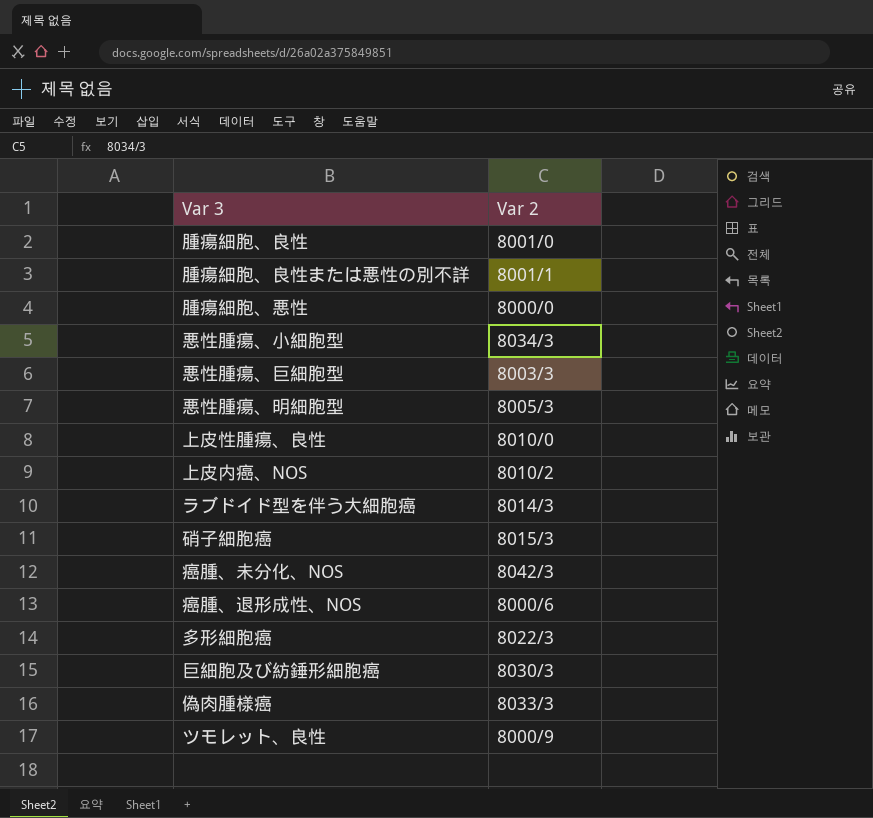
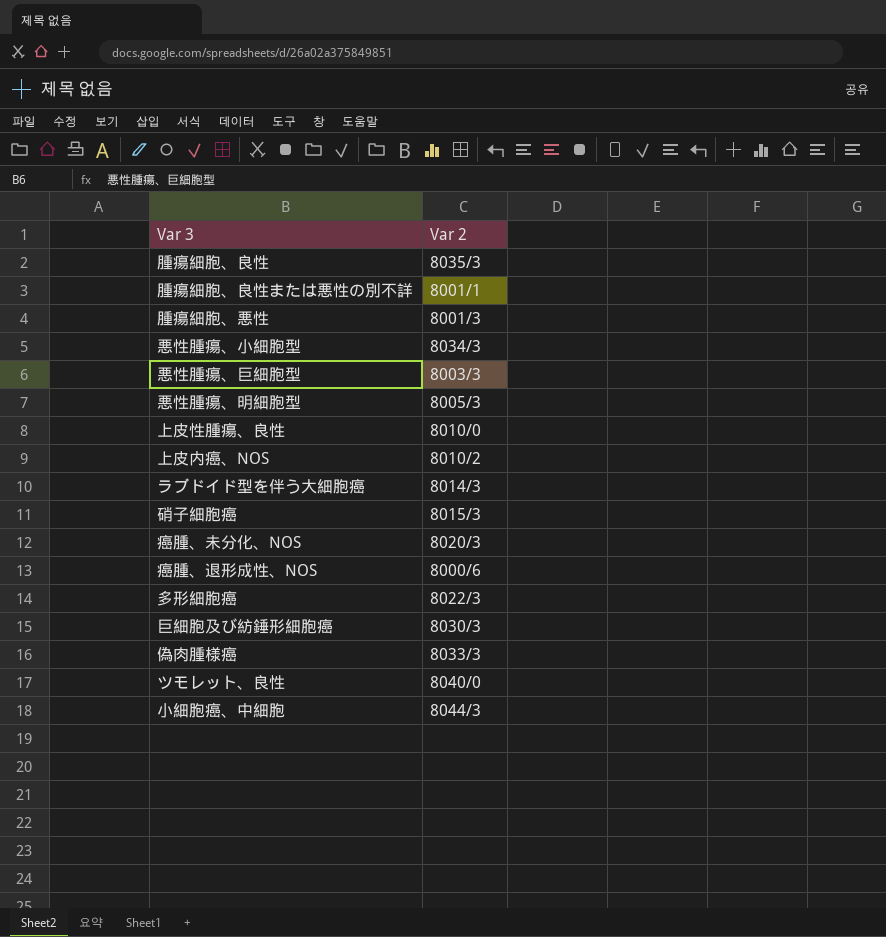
腫瘍細胞、良性 | Var 2: 8001/0 -> 8035/3
腫瘍細胞、悪性 | Var 2: 8000/0 -> 8001/3
癌腫、未分化、NOS | Var 2: 8042/3 -> 8020/3
ツモレット、良性 | Var 2: 8000/9 -> 8040/0
row 小細胞癌、中細胞: none -> 8044/3

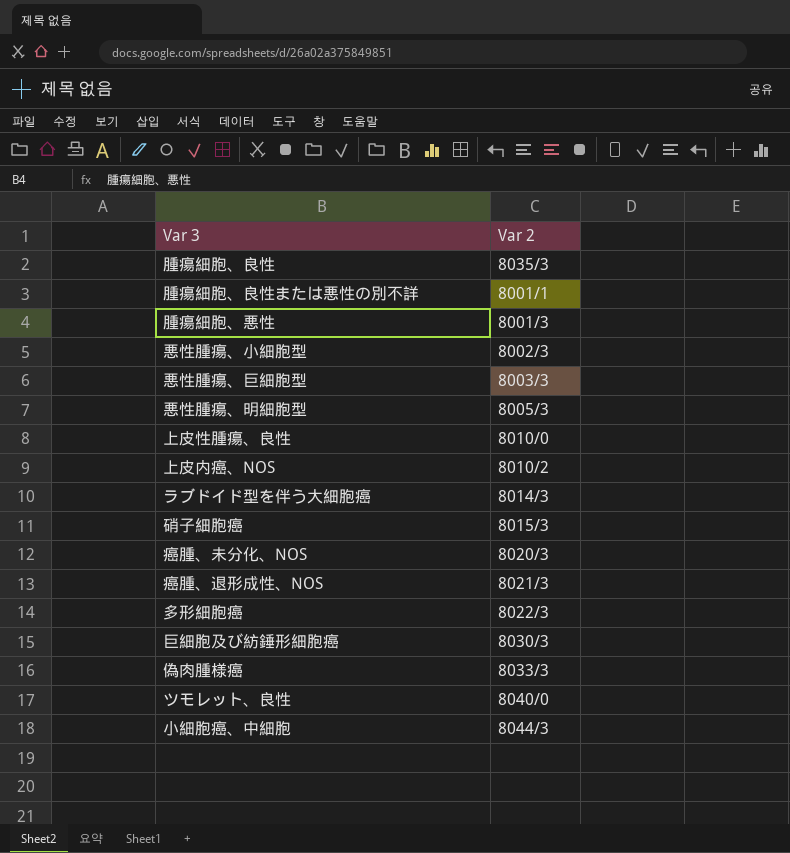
悪性腫瘍、小細胞型 | Var 2: 8034/3 -> 8002/3
癌腫、退形成性、NOS | Var 2: 8000/6 -> 8021/3

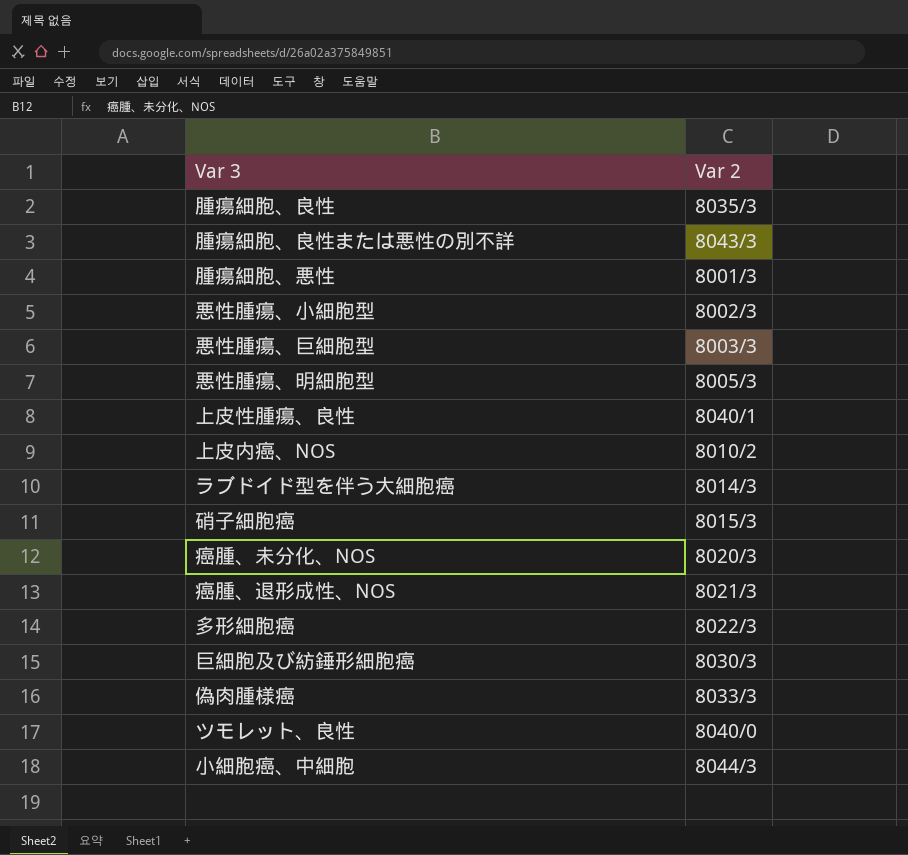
腫瘍細胞、良性または悪性の別不詳 | Var 2: 8001/1 -> 8043/3
上皮性腫瘍、良性 | Var 2: 8010/0 -> 8040/1

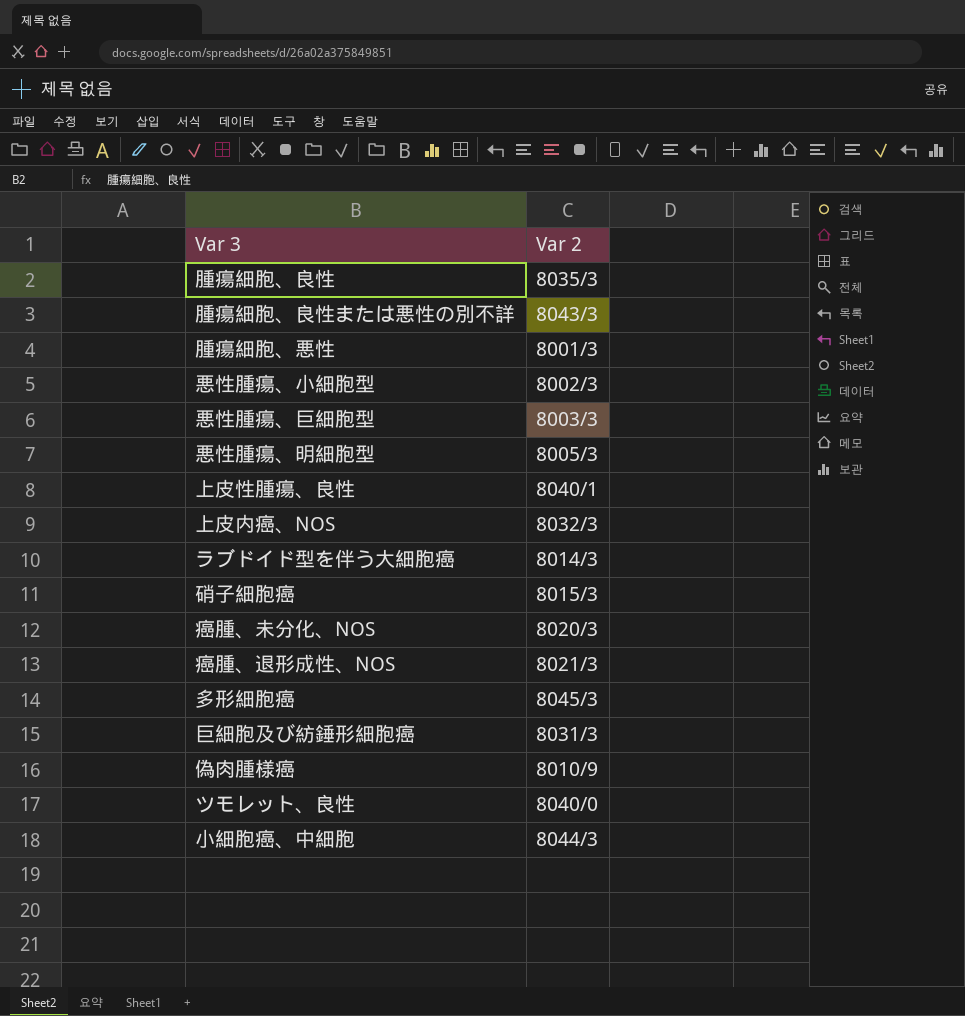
上皮内癌、NOS | Var 2: 8010/2 -> 8032/3
多形細胞癌 | Var 2: 8022/3 -> 8045/3
巨細胞及び紡錘形細胞癌 | Var 2: 8030/3 -> 8031/3
偽肉腫様癌 | Var 2: 8033/3 -> 8010/9

